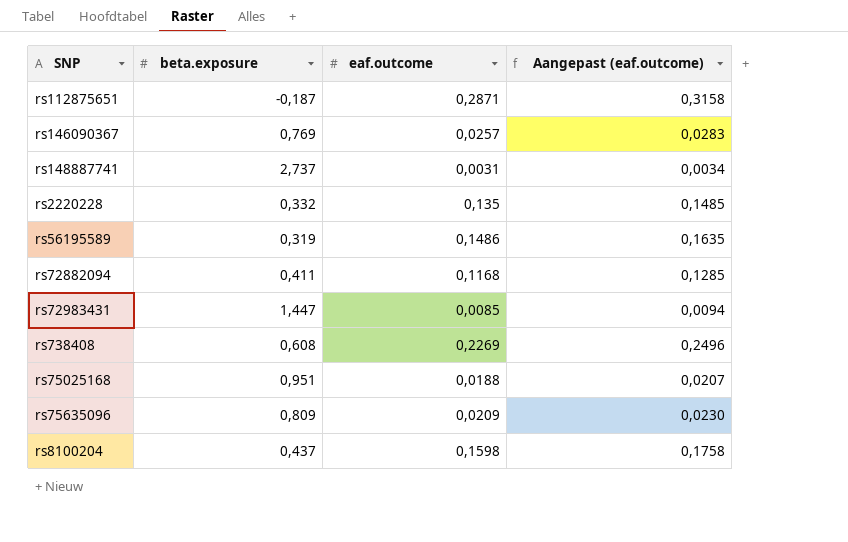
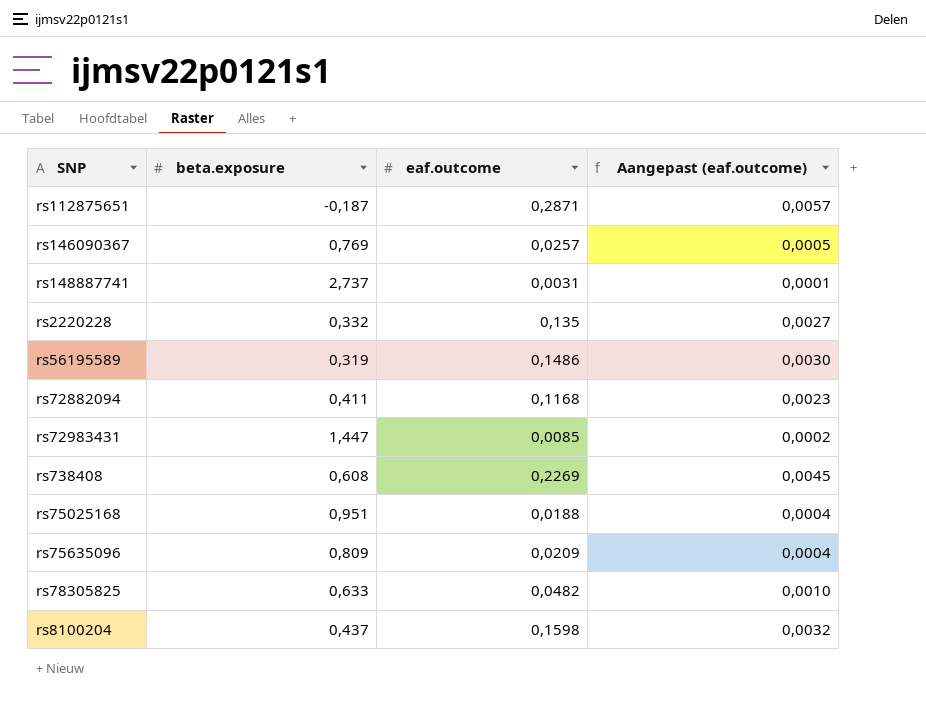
column Aangepast (eaf.outcome) | formula: [eaf.outcome] * 1,1 -> [eaf.outcome] * 0,02
row rs78305825: none -> 0,633 | 0,0482 | 0,0010

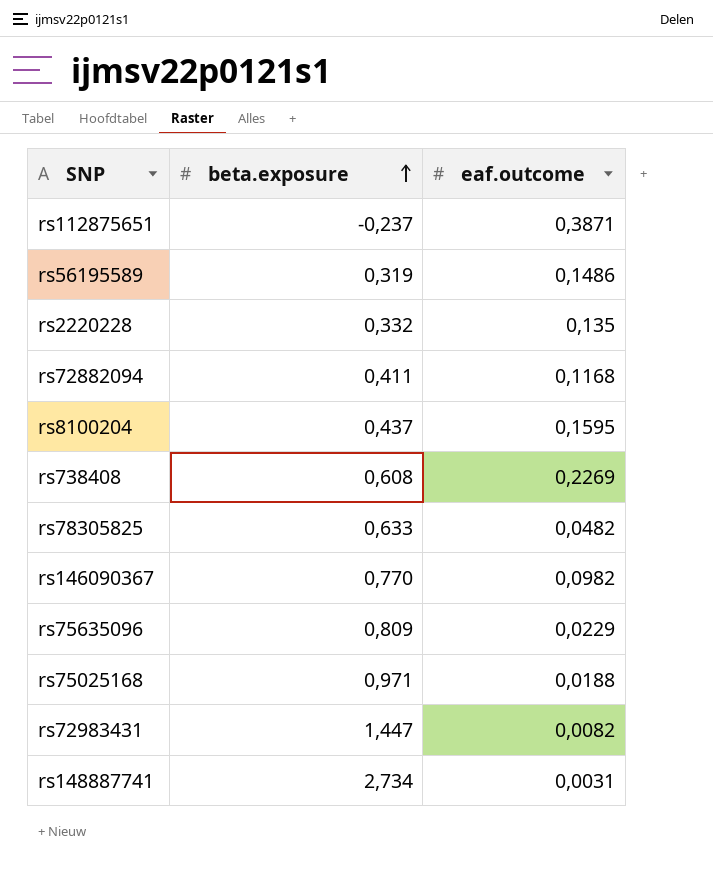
row order: none -> beta.exposure ascending
column Aangepast (eaf.outcome) | formula: [eaf.outcome] * 0,02 -> none
rs112875651 | beta.exposure: -0,187 -> -0,237
rs112875651 | eaf.outcome: 0,2871 -> 0,3871
rs8100204 | eaf.outcome: 0,1598 -> 0,1595
rs146090367 | beta.exposure: 0,769 -> 0,770
rs146090367 | eaf.outcome: 0,0257 -> 0,0982
rs75635096 | eaf.outcome: 0,0209 -> 0,0229
rs75025168 | beta.exposure: 0,951 -> 0,971
rs72983431 | eaf.outcome: 0,0085 -> 0,0082
rs148887741 | beta.exposure: 2,737 -> 2,734

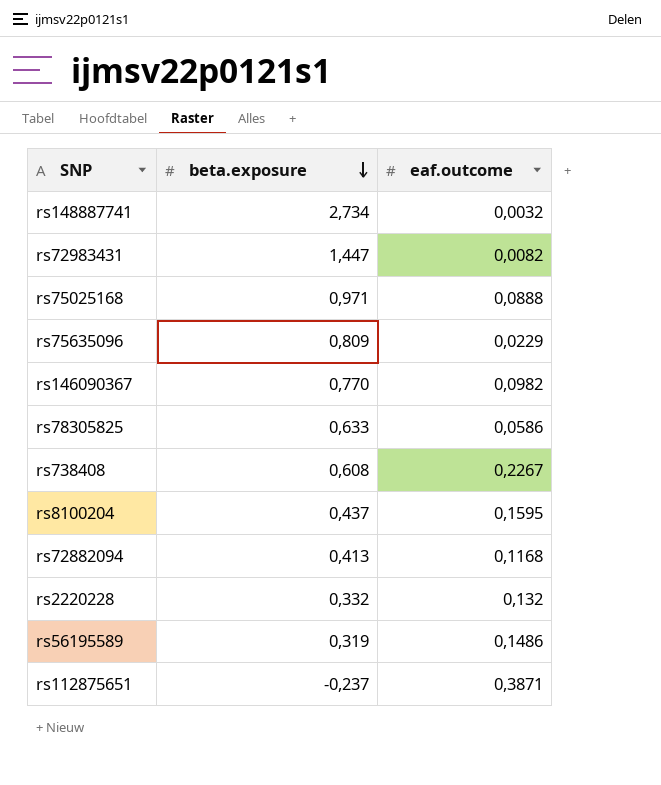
row order: beta.exposure ascending -> beta.exposure descending
rs148887741 | eaf.outcome: 0,0031 -> 0,0032
rs75025168 | eaf.outcome: 0,0188 -> 0,0888
rs78305825 | eaf.outcome: 0,0482 -> 0,0586
rs738408 | eaf.outcome: 0,2269 -> 0,2267
rs72882094 | beta.exposure: 0,411 -> 0,413
rs2220228 | eaf.outcome: 0,135 -> 0,132

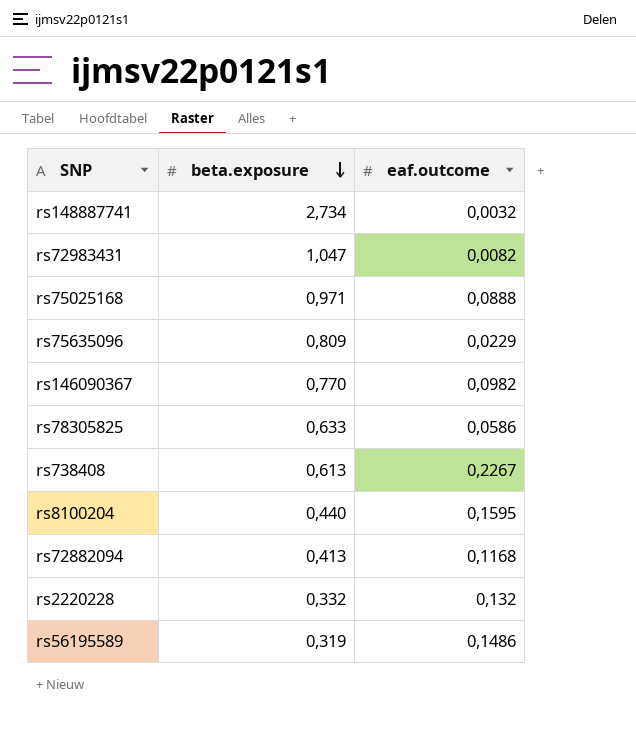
row rs112875651: -0,237 | 0,3871 -> none
rs72983431 | beta.exposure: 1,447 -> 1,047
rs738408 | beta.exposure: 0,608 -> 0,613
rs8100204 | beta.exposure: 0,437 -> 0,440

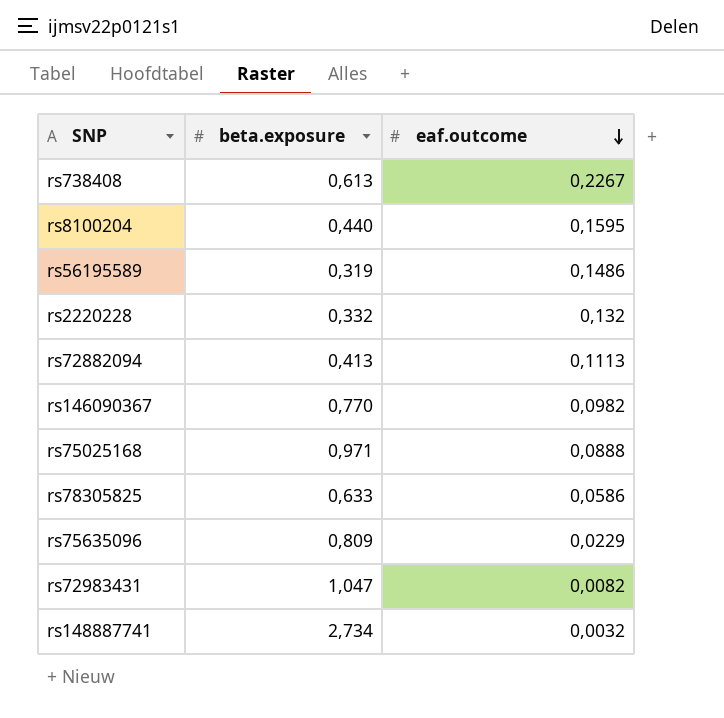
row order: beta.exposure descending -> eaf.outcome descending
rs72882094 | eaf.outcome: 0,1168 -> 0,1113

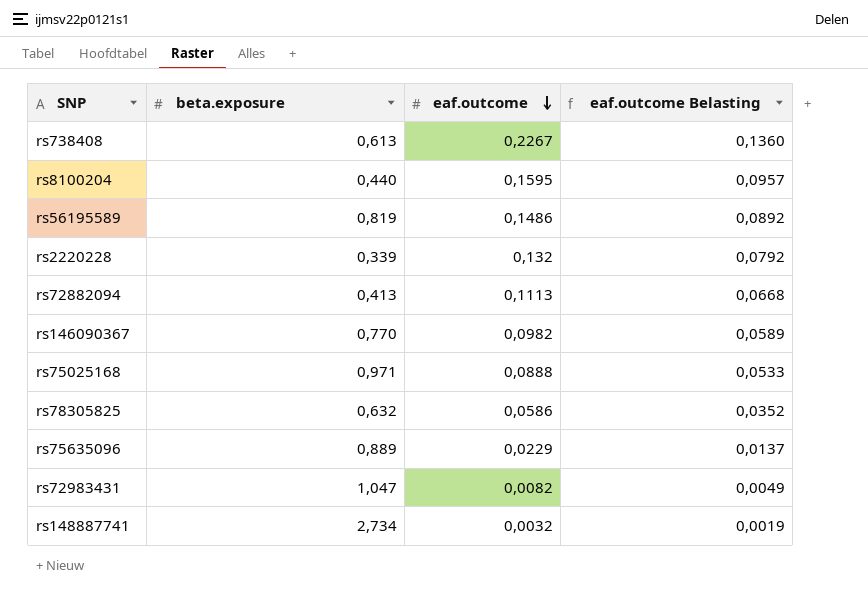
column eaf.outcome Belasting | formula: none -> [eaf.outcome] * 0,6
rs56195589 | beta.exposure: 0,319 -> 0,819
rs2220228 | beta.exposure: 0,332 -> 0,339
rs78305825 | beta.exposure: 0,633 -> 0,632
rs75635096 | beta.exposure: 0,809 -> 0,889

